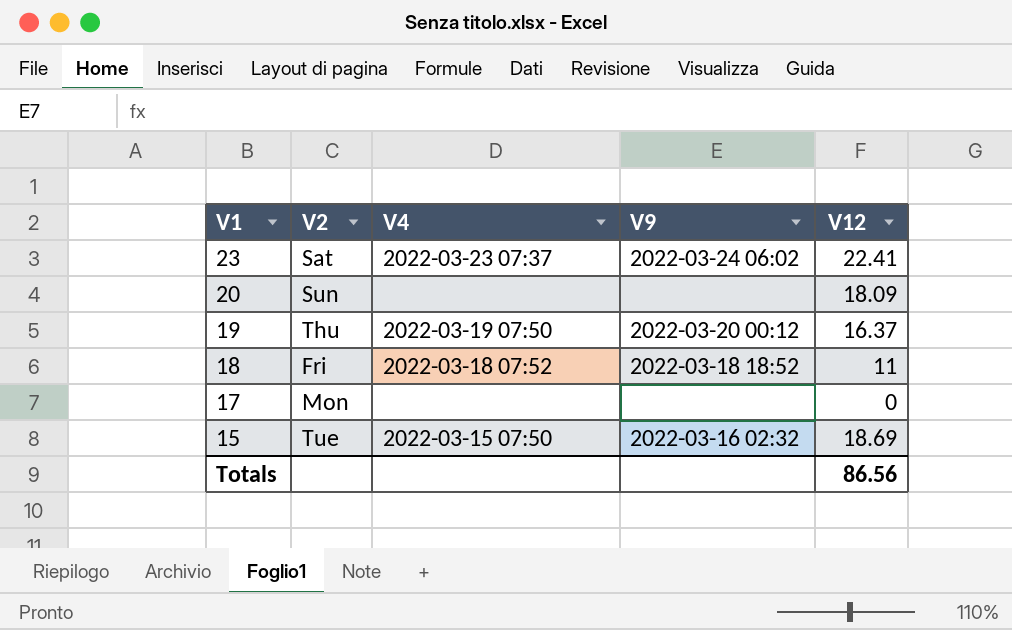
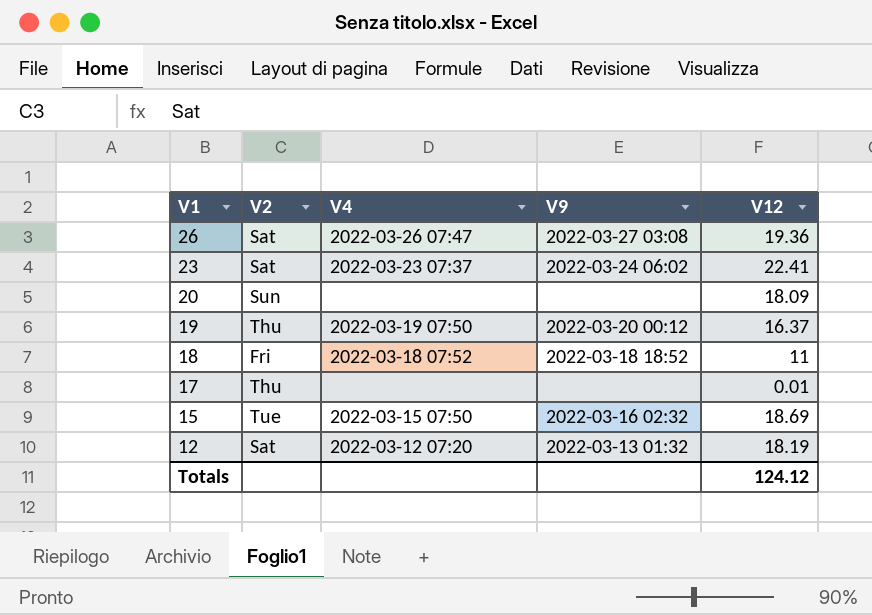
row 26: none -> Sat | 2022-03-26 07:47 | 2022-03-27 03:08 | 19.36
17 | V2: Mon -> Thu
17 | V12: 0 -> 0.01
row 12: none -> Sat | 2022-03-12 07:20 | 2022-03-13 01:32 | 18.19
Totals | V12: 86.56 -> 124.12

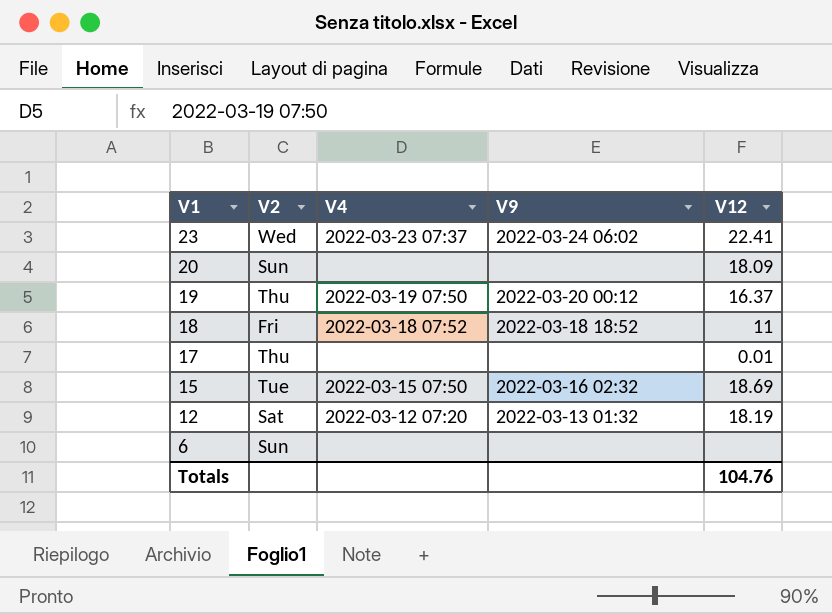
row 26: Sat | 2022-03-26 07:47 | 2022-03-27 03:08 | 19.36 -> none
23 | V2: Sat -> Wed
row 6: none -> Sun | none | none | none
Totals | V12: 124.12 -> 104.76

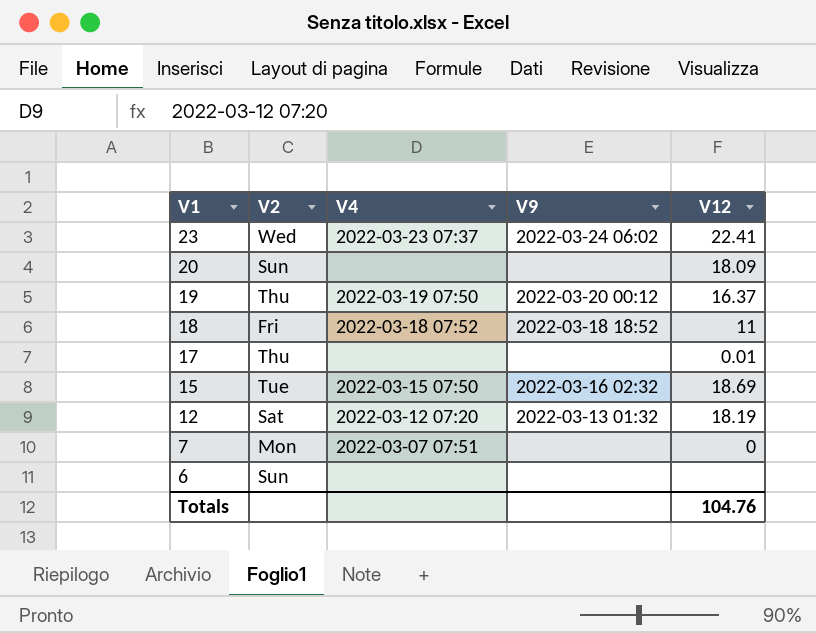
row 7: none -> Mon | 2022-03-07 07:51 | none | 0

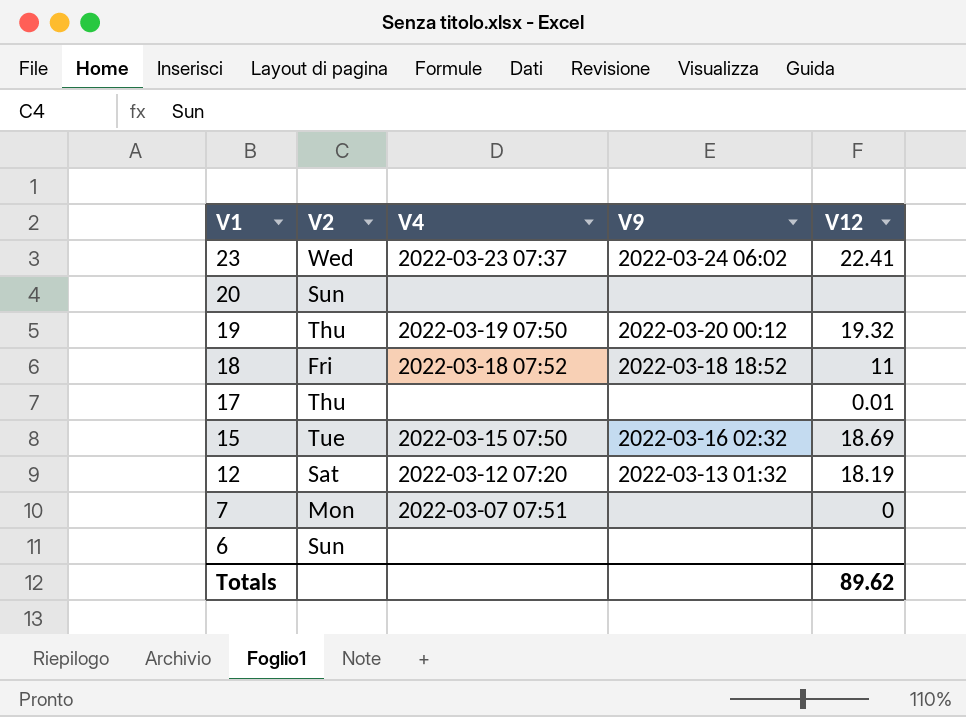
20 | V12: 18.09 -> none
19 | V12: 16.37 -> 19.32
Totals | V12: 104.76 -> 89.62

